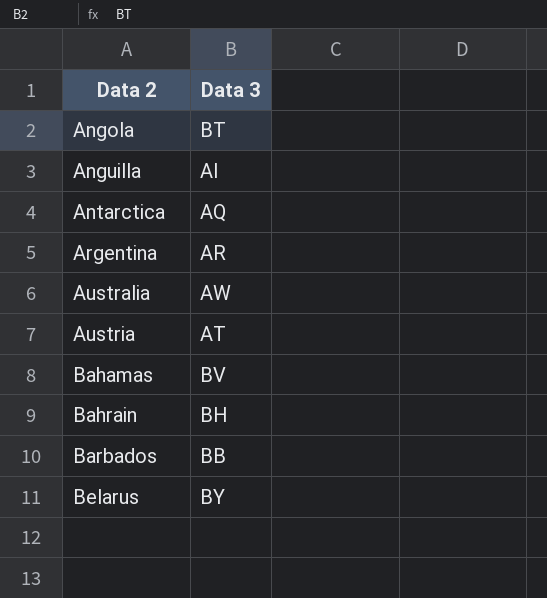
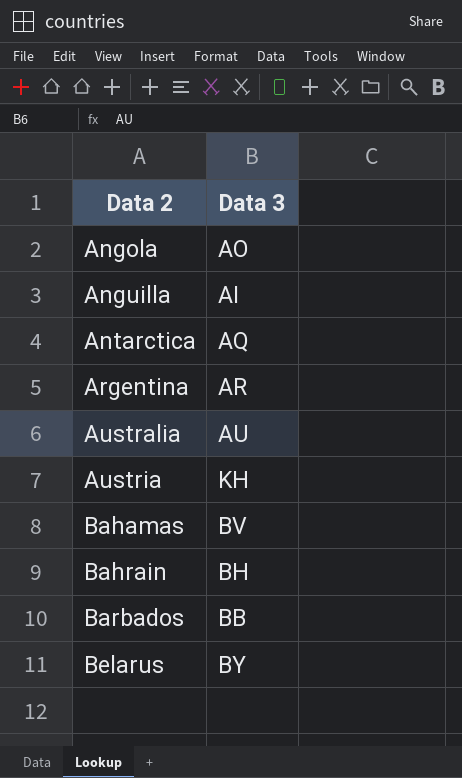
Angola | Data 3: BT -> AO
Australia | Data 3: AW -> AU
Austria | Data 3: AT -> KH

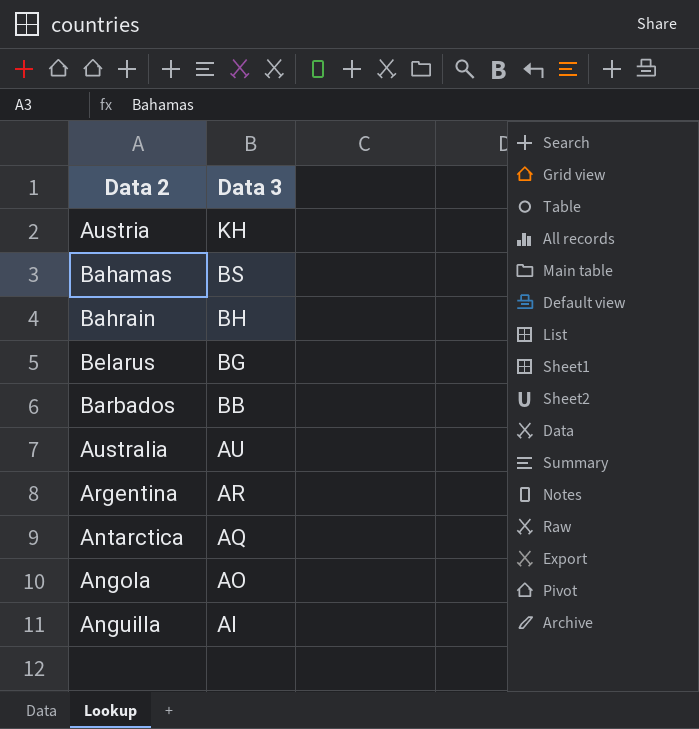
row order: Data 2 ascending -> Data 3 descending
Bahamas | Data 3: BV -> BS
Belarus | Data 3: BY -> BG

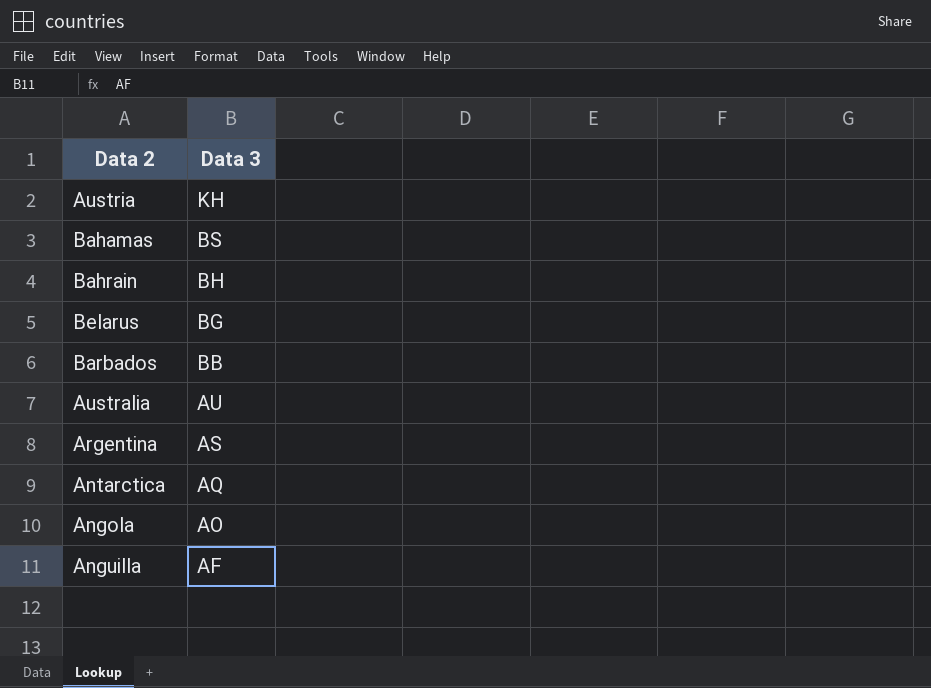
Argentina | Data 3: AR -> AS
Anguilla | Data 3: AI -> AF

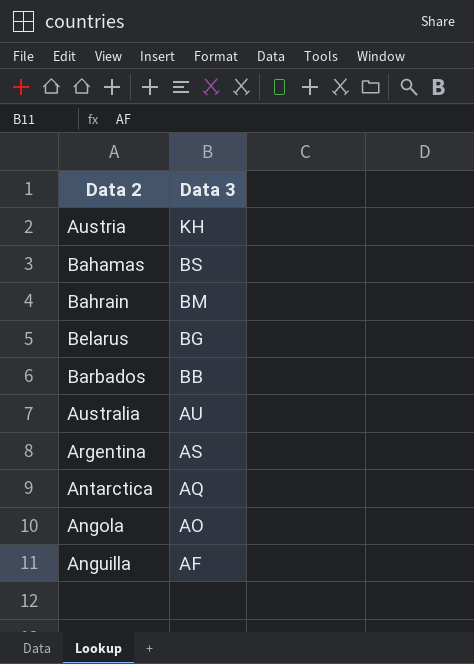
Bahrain | Data 3: BH -> BM

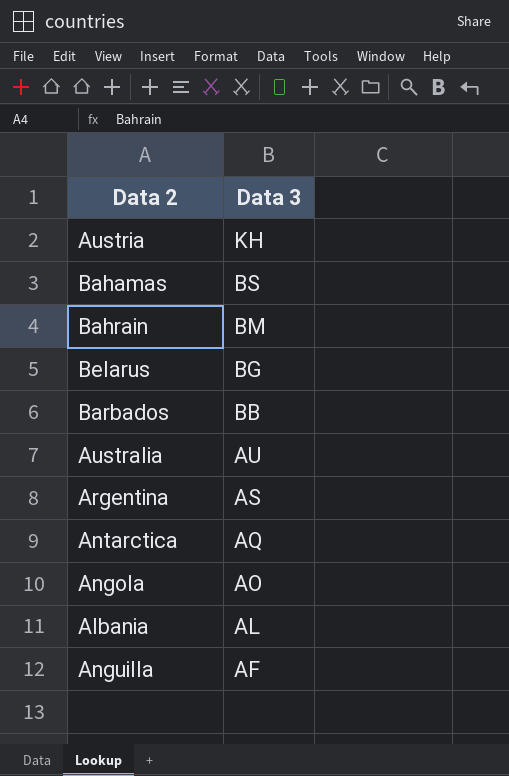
row Albania: none -> AL

